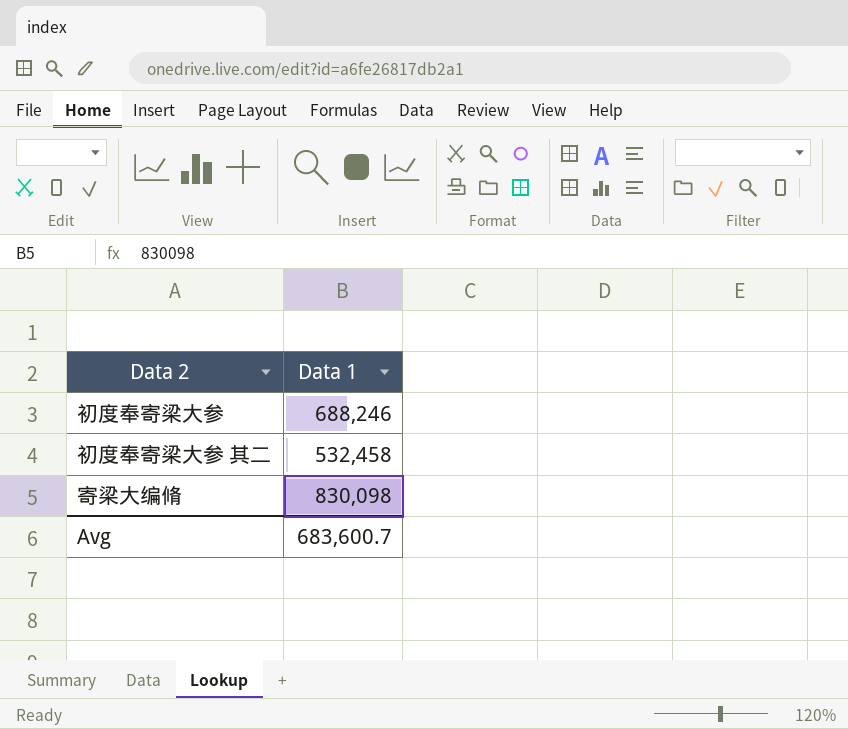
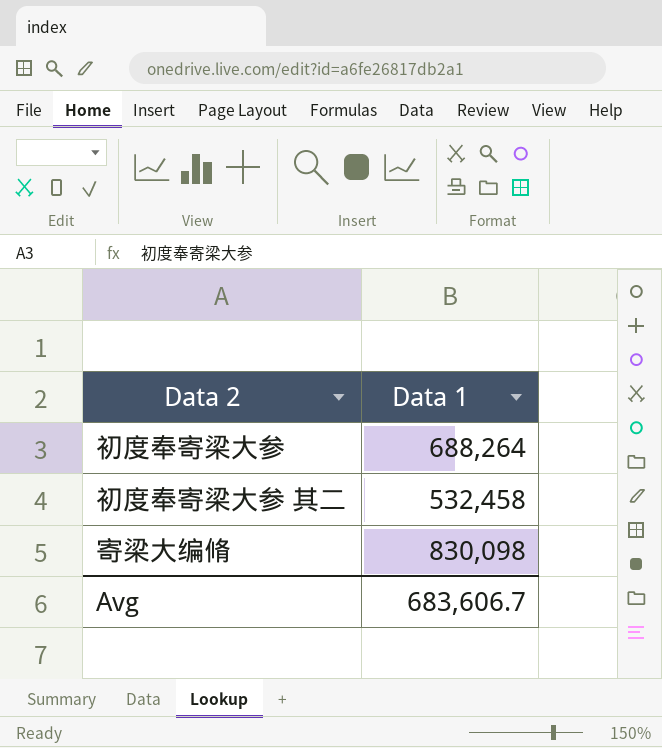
初度奉寄梁大参 | Data 1: 688,246 -> 688,264
Avg | Data 1: 683,600.7 -> 683,606.7

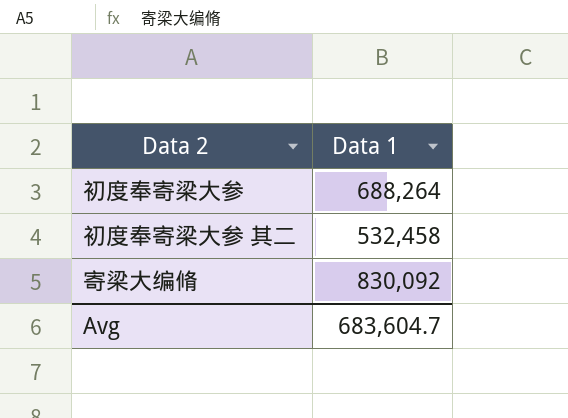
寄梁大编脩 | Data 1: 830,098 -> 830,092
Avg | Data 1: 683,606.7 -> 683,604.7

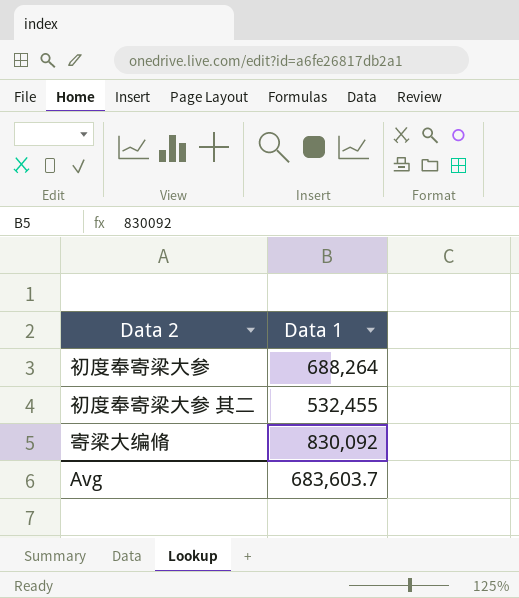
初度奉寄梁大参 其二 | Data 1: 532,458 -> 532,455
Avg | Data 1: 683,604.7 -> 683,603.7

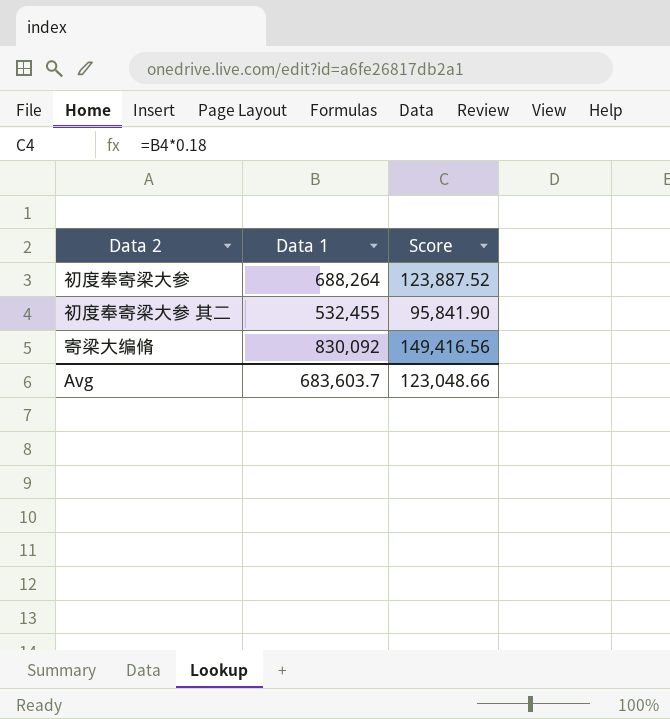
column Score | formula: none -> [Data 1] * 0.18

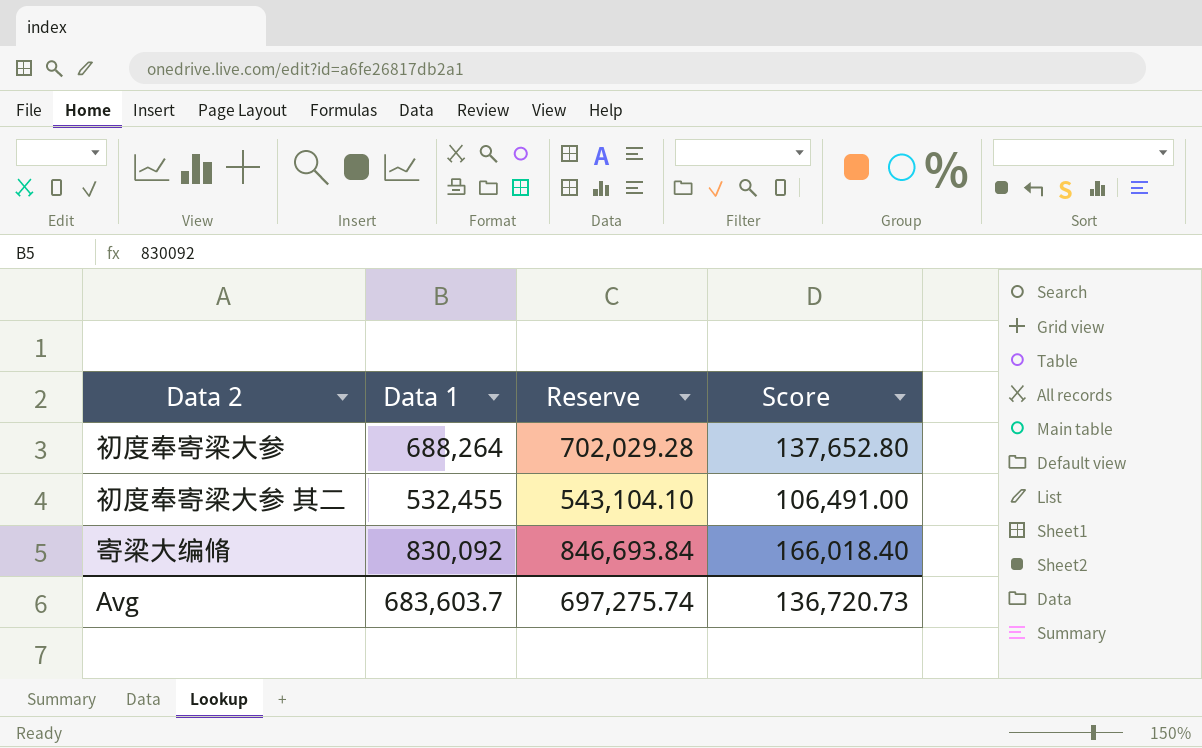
column Reserve | formula: none -> [Data 1] * 1.02
column Score | formula: [Data 1] * 0.18 -> [Data 1] * 0.2
Avg | Score: 123,048.66 -> 136,720.73

